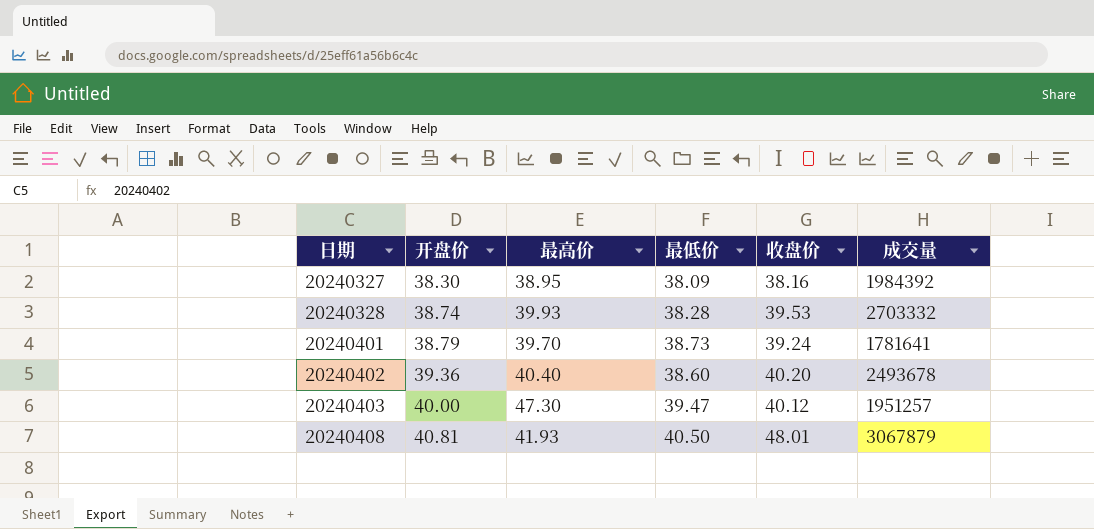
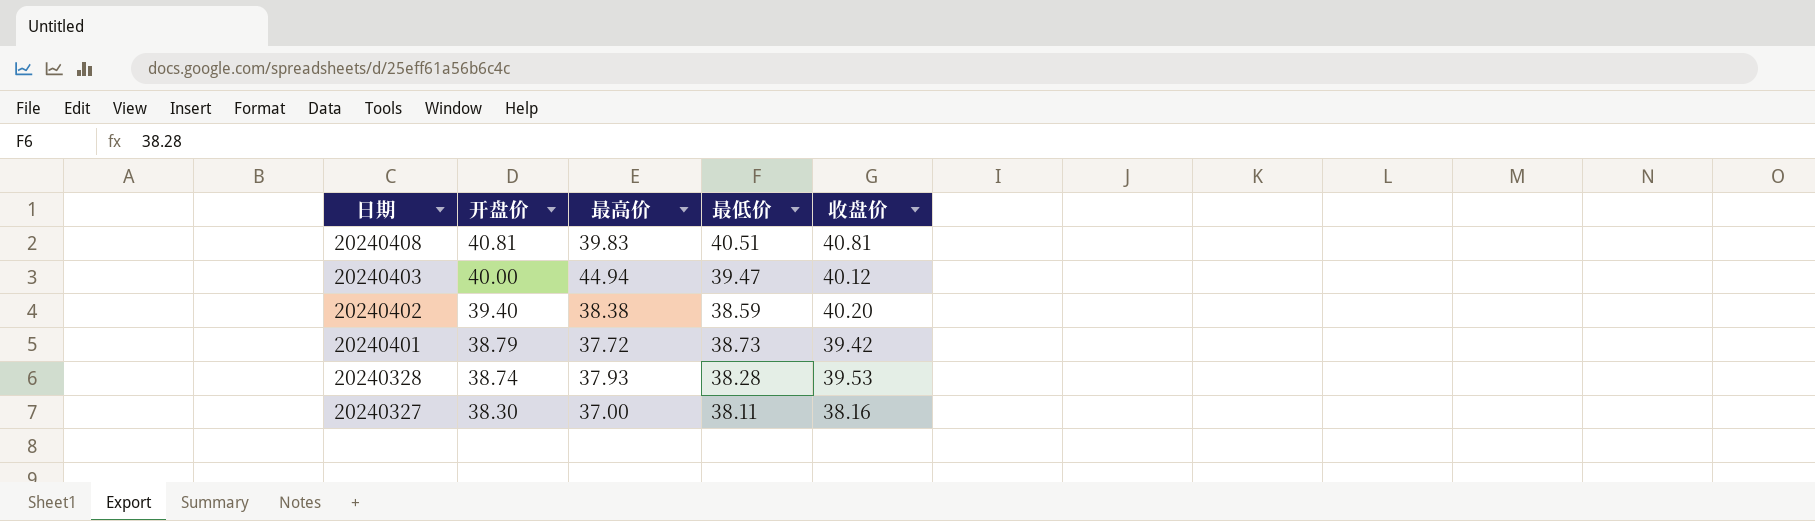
row order: 日期 ascending -> 日期 descending
column 成交量 | position: 6 -> none
20240408 | 最高价: 41.93 -> 39.83
20240408 | 最低价: 40.50 -> 40.51
20240408 | 收盘价: 48.01 -> 40.81
20240403 | 最高价: 47.30 -> 44.94
20240402 | 开盘价: 39.36 -> 39.40
20240402 | 最高价: 40.40 -> 38.38
20240402 | 最低价: 38.60 -> 38.59
20240401 | 最高价: 39.70 -> 37.72
20240401 | 收盘价: 39.24 -> 39.42
20240328 | 最高价: 39.93 -> 37.93
20240327 | 最高价: 38.95 -> 37.00
20240327 | 最低价: 38.09 -> 38.11

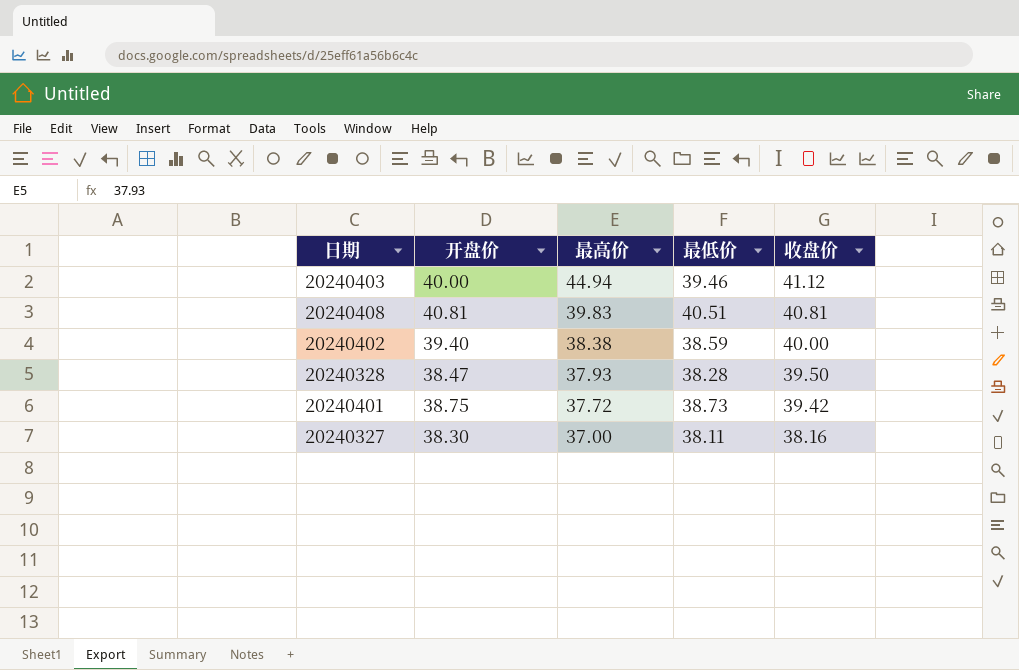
row order: 日期 descending -> 最高价 descending
20240403 | 最低价: 39.47 -> 39.46
20240403 | 收盘价: 40.12 -> 41.12
20240402 | 收盘价: 40.20 -> 40.00
20240328 | 开盘价: 38.74 -> 38.47
20240328 | 收盘价: 39.53 -> 39.50
20240401 | 开盘价: 38.79 -> 38.75

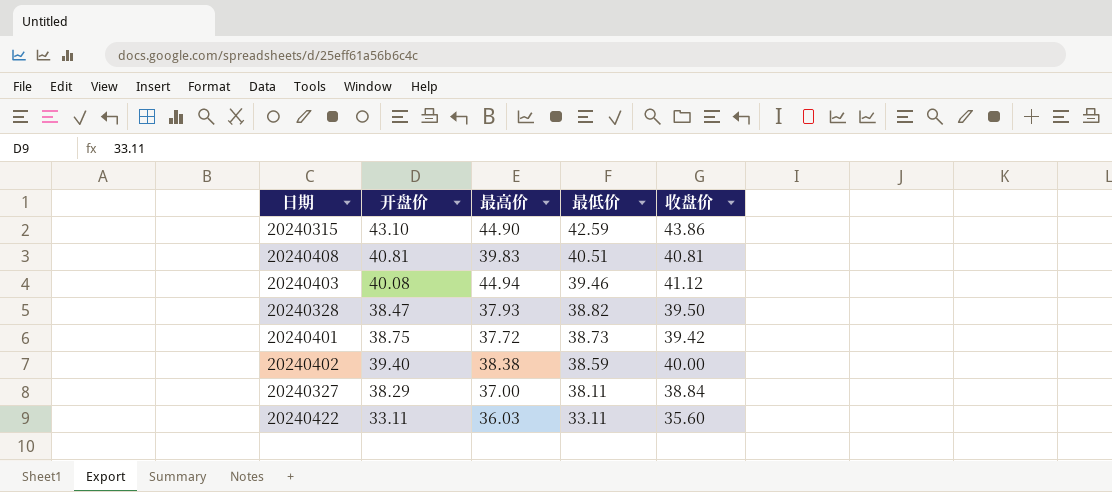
row order: 最高价 descending -> 最低价 descending
row 20240315: none -> 43.10 | 44.90 | 42.59 | 43.86
20240403 | 开盘价: 40.00 -> 40.08
20240328 | 最低价: 38.28 -> 38.82
20240327 | 开盘价: 38.30 -> 38.29
20240327 | 收盘价: 38.16 -> 38.84
row 20240422: none -> 33.11 | 36.03 | 33.11 | 35.60

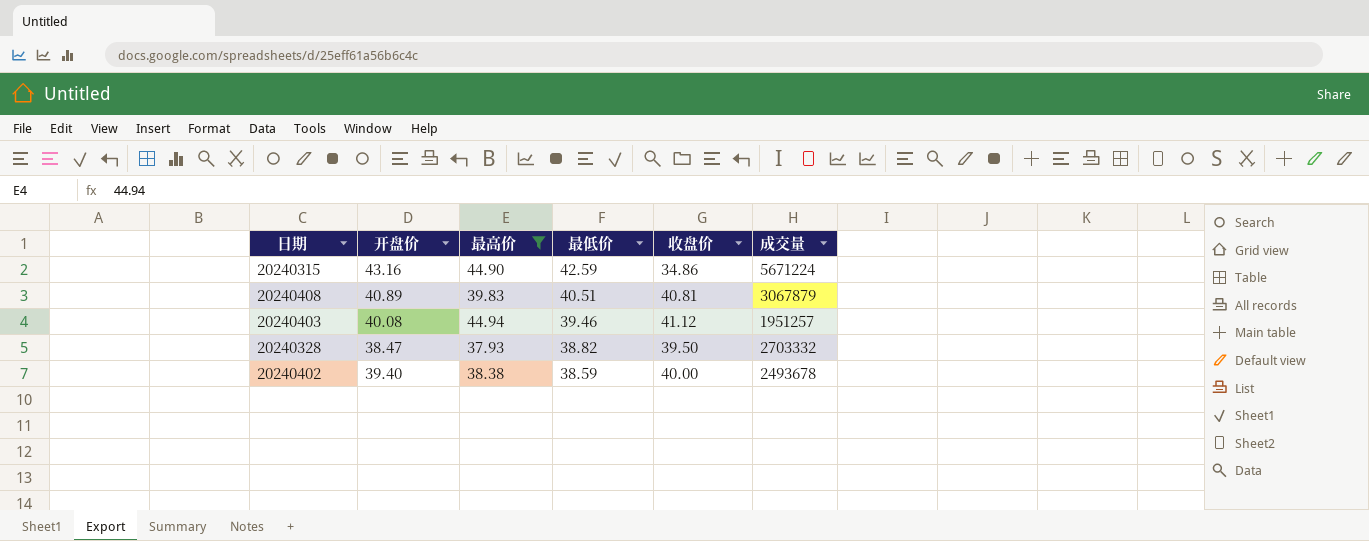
filter: none -> 最高价 >= 37.93
column 成交量 | position: none -> 6
20240315 | 开盘价: 43.10 -> 43.16
20240315 | 收盘价: 43.86 -> 34.86
20240408 | 开盘价: 40.81 -> 40.89

